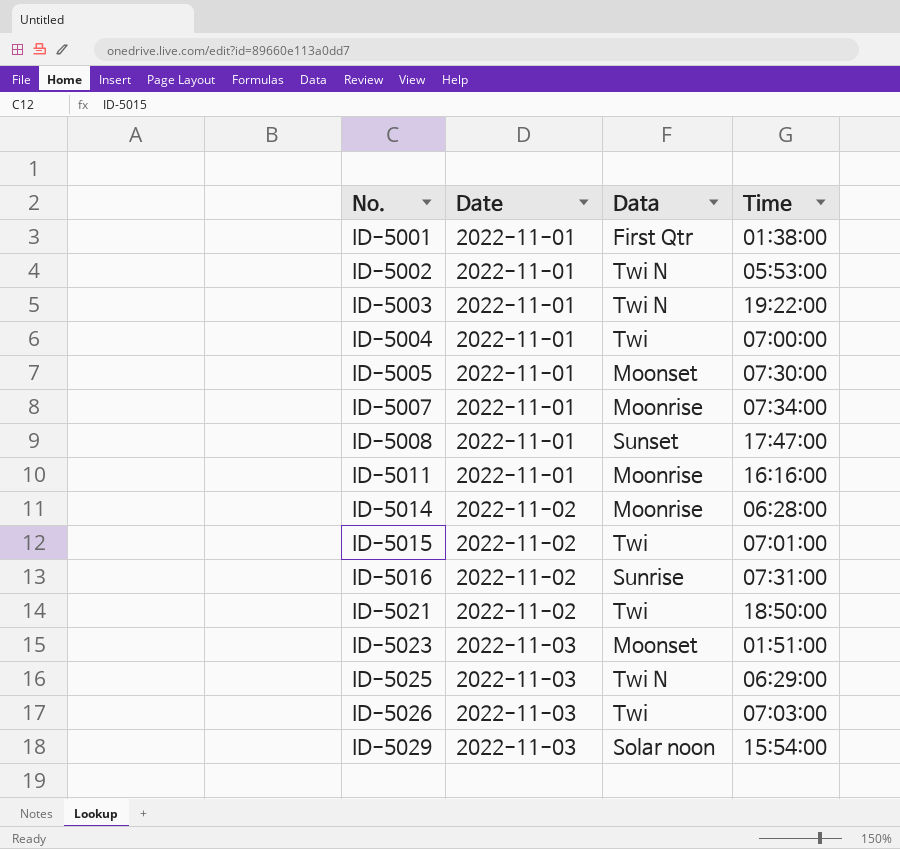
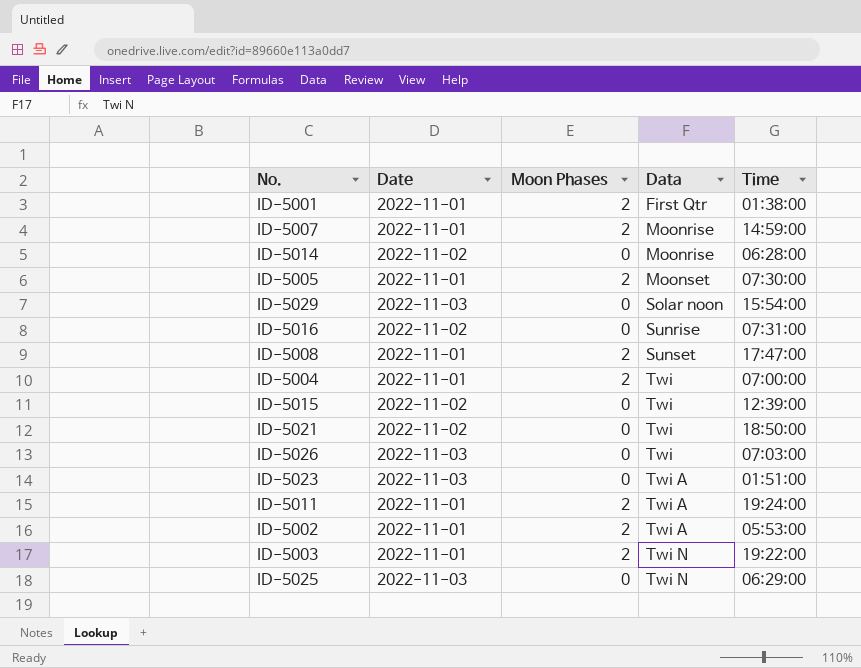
row order: No. ascending -> Data ascending
column Moon Phases | position: none -> 3
ID-5007 | Time: 07:34:00 -> 14:59:00
ID-5015 | Time: 07:01:00 -> 12:39:00
ID-5023 | Data: Moonset -> Twi A
ID-5011 | Data: Moonrise -> Twi A
ID-5011 | Time: 16:16:00 -> 19:24:00
ID-5002 | Data: Twi N -> Twi A

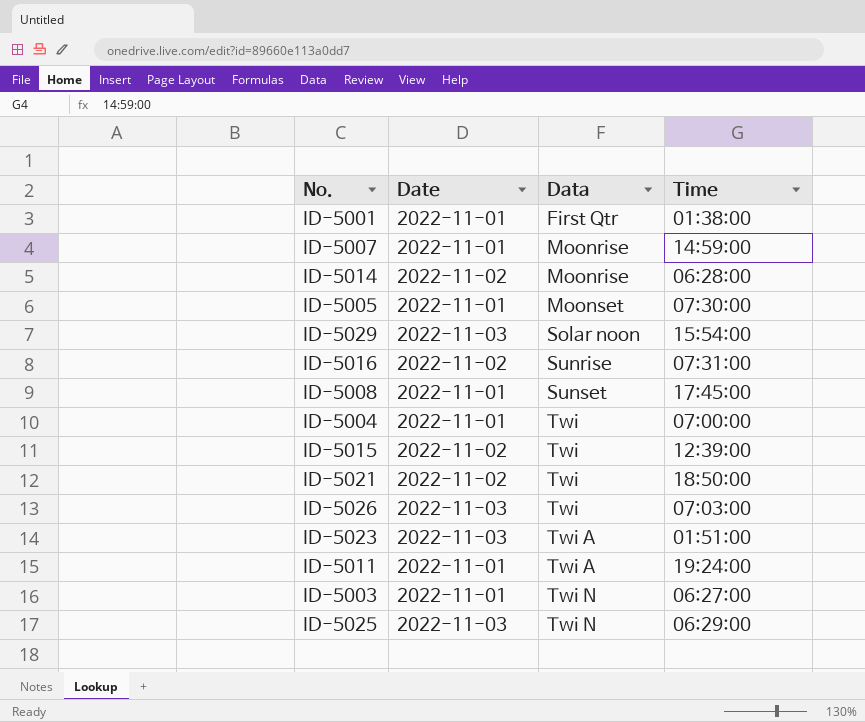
column Moon Phases | position: 3 -> none
row ID-5002: 2022-11-01 | 2 | Twi A | 05:53:00 -> none
ID-5008 | Time: 17:47:00 -> 17:45:00
ID-5003 | Time: 19:22:00 -> 06:27:00

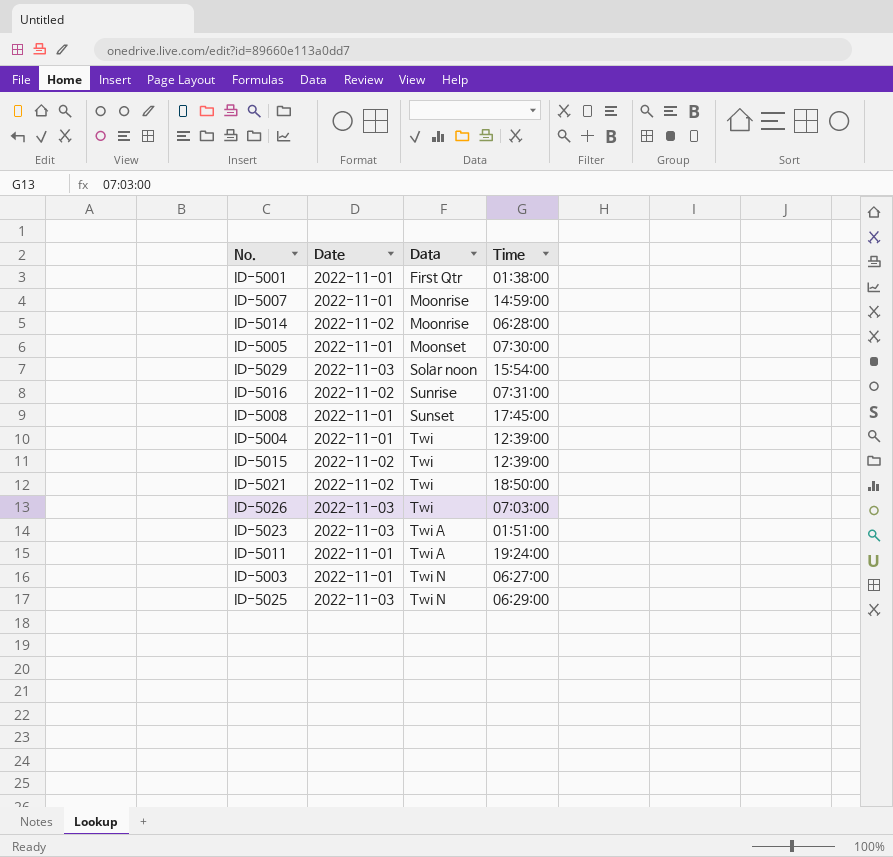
ID-5004 | Time: 07:00:00 -> 12:39:00

